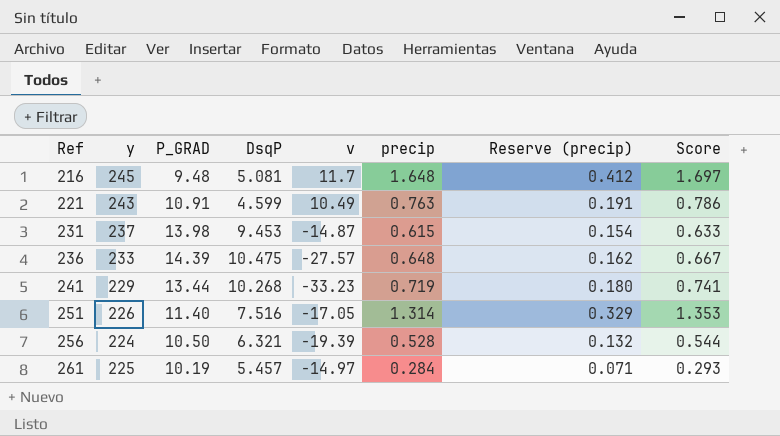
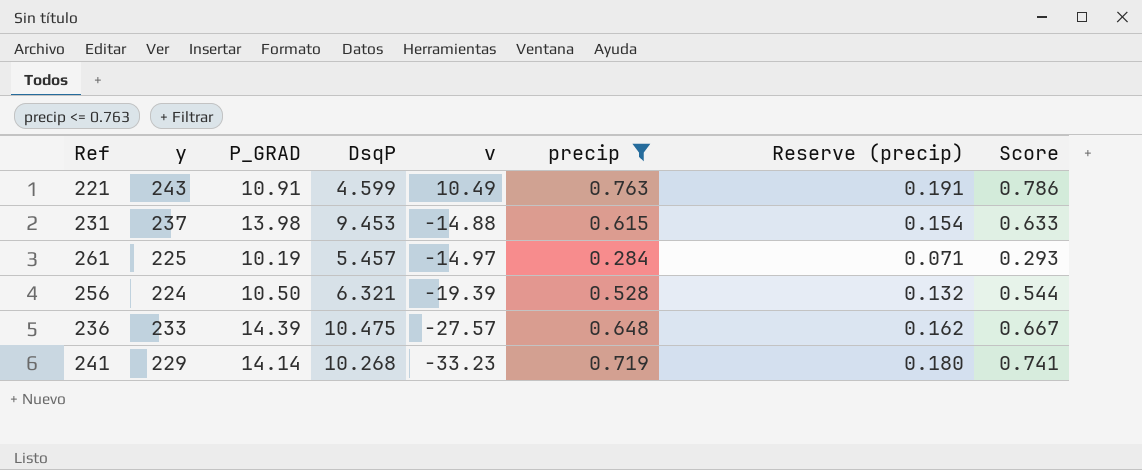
filter: none -> precip <= 0.763
row order: Ref ascending -> v descending
231 | v: -14.87 -> -14.88
241 | P_GRAD: 13.44 -> 14.14

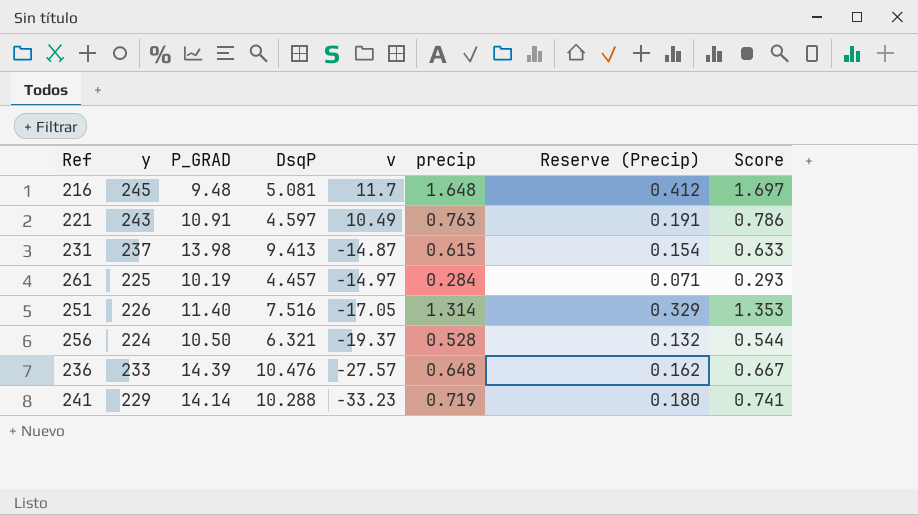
filter: precip <= 0.763 -> none
column name: Reserve (precip) -> Reserve (Precip)
221 | DsqP: 4.599 -> 4.597
231 | DsqP: 9.453 -> 9.413
231 | v: -14.88 -> -14.87
261 | DsqP: 5.457 -> 4.457
256 | v: -19.39 -> -19.37
236 | DsqP: 10.475 -> 10.476
241 | DsqP: 10.268 -> 10.288

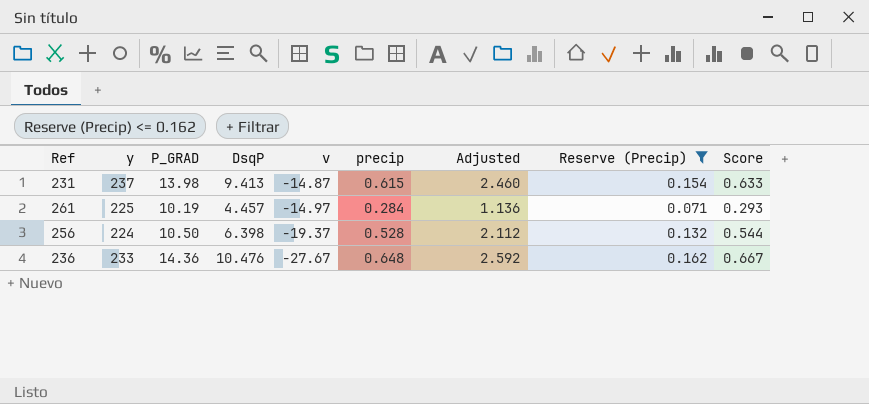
filter: none -> Reserve (Precip) <= 0.162
column Adjusted | formula: none -> [precip] * 4
256 | DsqP: 6.321 -> 6.398
236 | P_GRAD: 14.39 -> 14.36
236 | v: -27.57 -> -27.67

